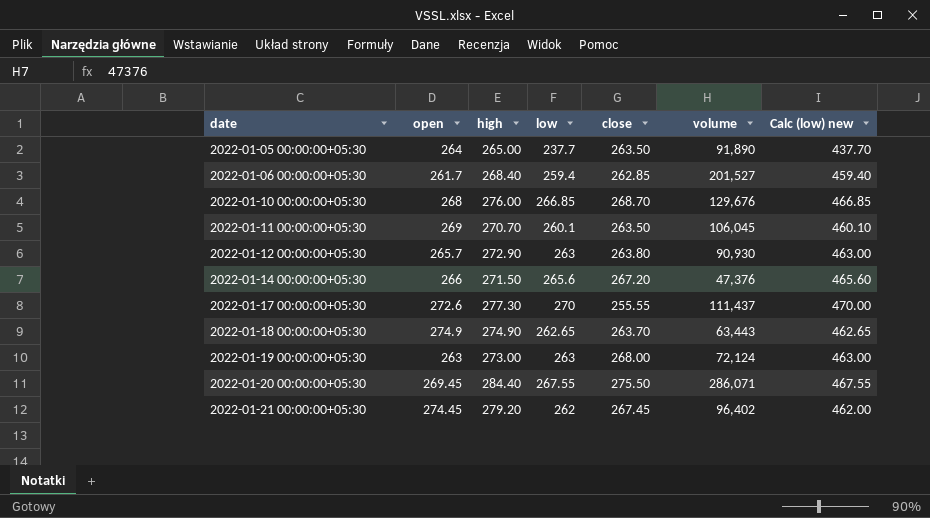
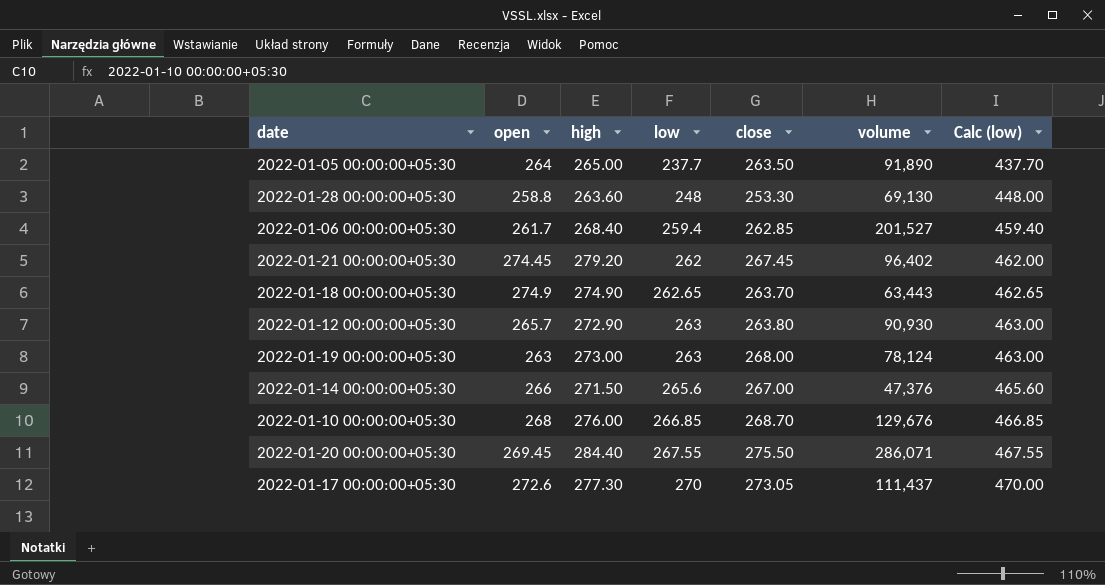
row order: date ascending -> low ascending
column name: Calc (low) new -> Calc (low)
row 2022-01-11 00:00:00+05:30: 269 | 270.70 | 260.1 | 263.50 | 106,045 | 460.10 -> none
row 2022-01-28 00:00:00+05:30: none -> 258.8 | 263.60 | 248 | 253.30 | 69,130 | 448.00
2022-01-19 00:00:00+05:30 | volume: 72,124 -> 78,124
2022-01-14 00:00:00+05:30 | close: 267.20 -> 267.00
2022-01-17 00:00:00+05:30 | close: 255.55 -> 273.05

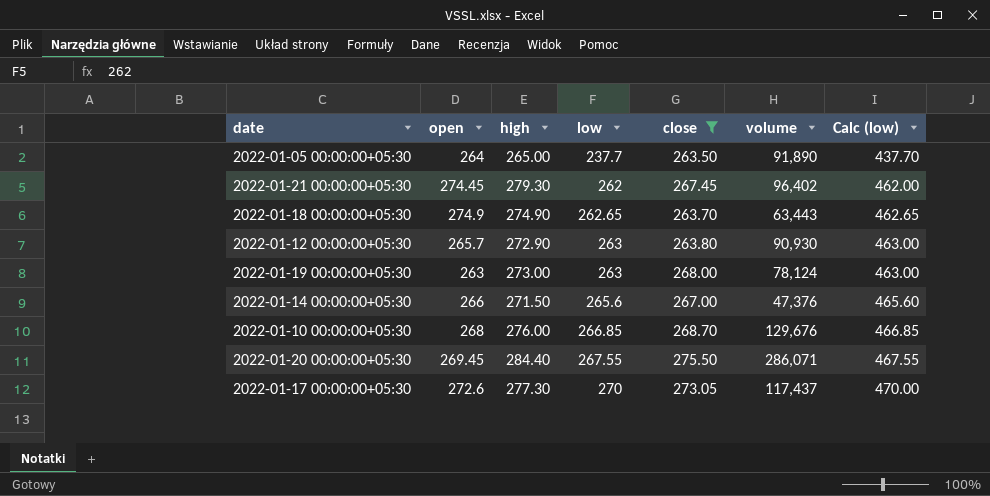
filter: none -> close >= 263.50
2022-01-21 00:00:00+05:30 | high: 279.20 -> 279.30
2022-01-17 00:00:00+05:30 | volume: 111,437 -> 117,437

